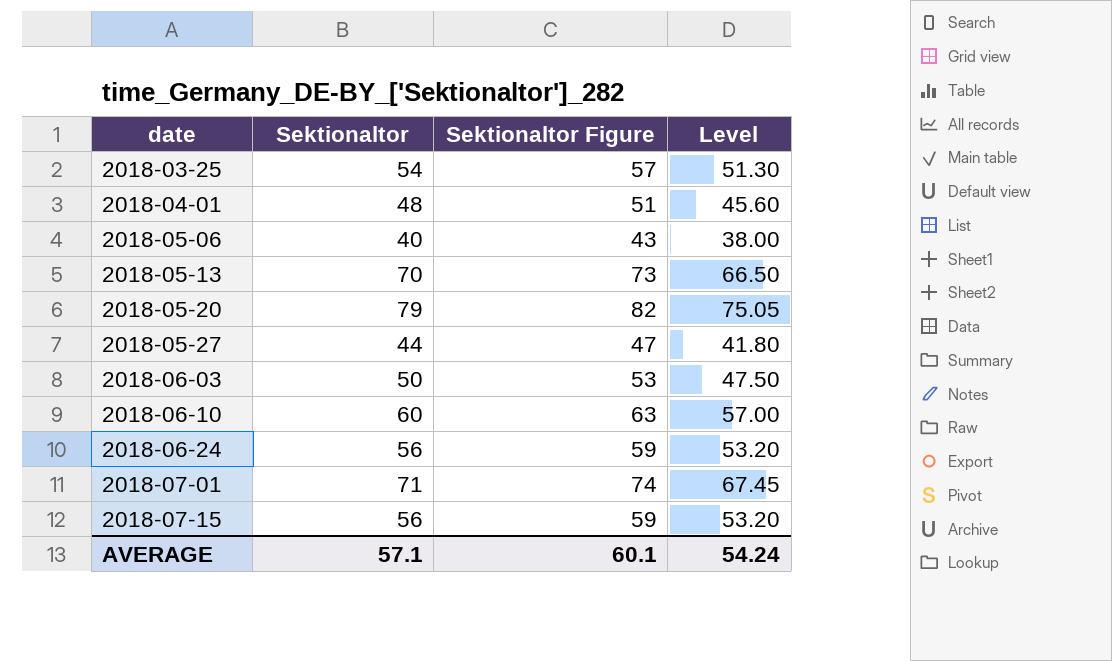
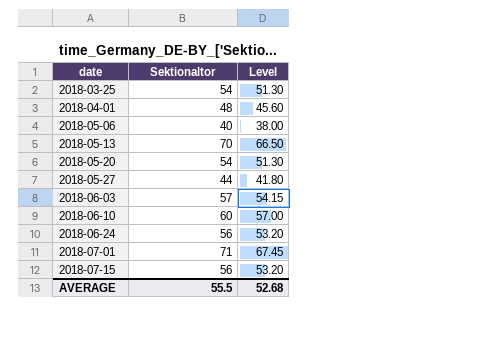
column Sektionaltor Figure | formula: [Sektionaltor] + 3 -> none
2018-05-20 | Sektionaltor: 79 -> 54
2018-05-20 | Level: 75.05 -> 51.30
2018-06-03 | Sektionaltor: 50 -> 57
2018-06-03 | Level: 47.50 -> 54.15
AVERAGE | Sektionaltor: 57.1 -> 55.5
AVERAGE | Level: 54.24 -> 52.68

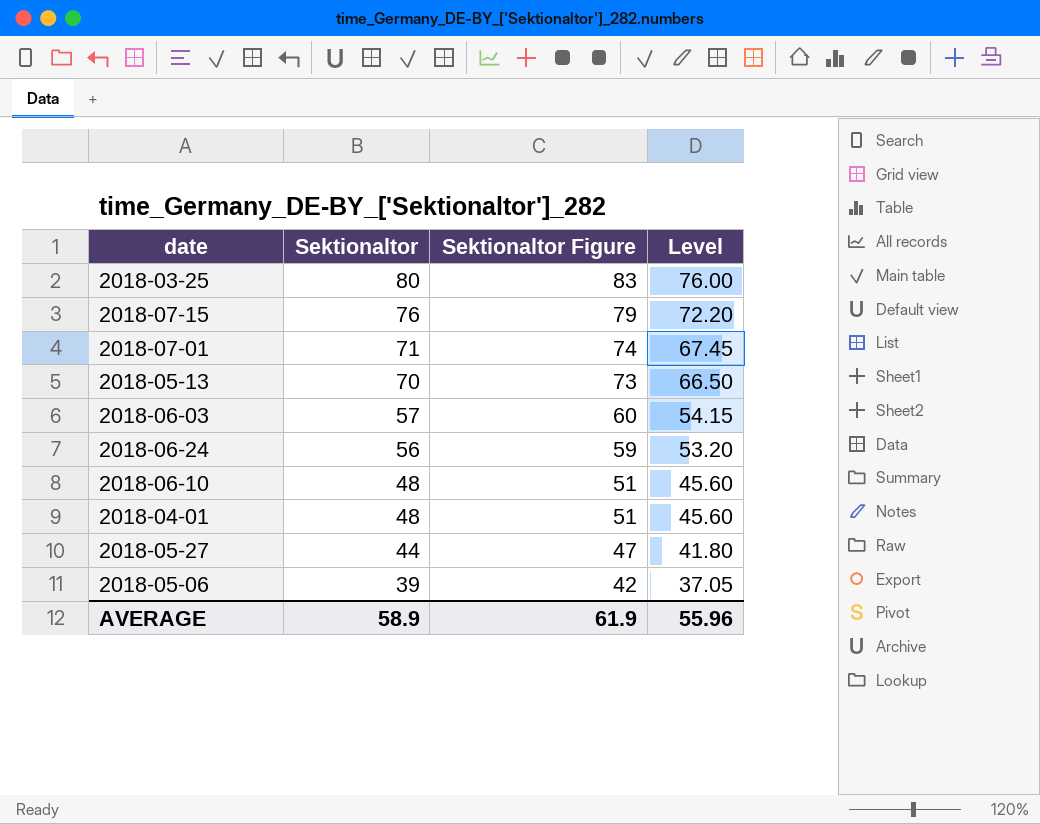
row order: date ascending -> Sektionaltor descending
column Sektionaltor Figure | formula: none -> [Sektionaltor] + 3
row 2018-05-20: 54 | 51.30 -> none
2018-03-25 | Sektionaltor: 54 -> 80
2018-03-25 | Level: 51.30 -> 76.00
2018-07-15 | Sektionaltor: 56 -> 76
2018-07-15 | Level: 53.20 -> 72.20
2018-06-10 | Sektionaltor: 60 -> 48
2018-06-10 | Level: 57.00 -> 45.60
2018-05-06 | Sektionaltor: 40 -> 39
2018-05-06 | Level: 38.00 -> 37.05
AVERAGE | Sektionaltor: 55.5 -> 58.9
AVERAGE | Level: 52.68 -> 55.96

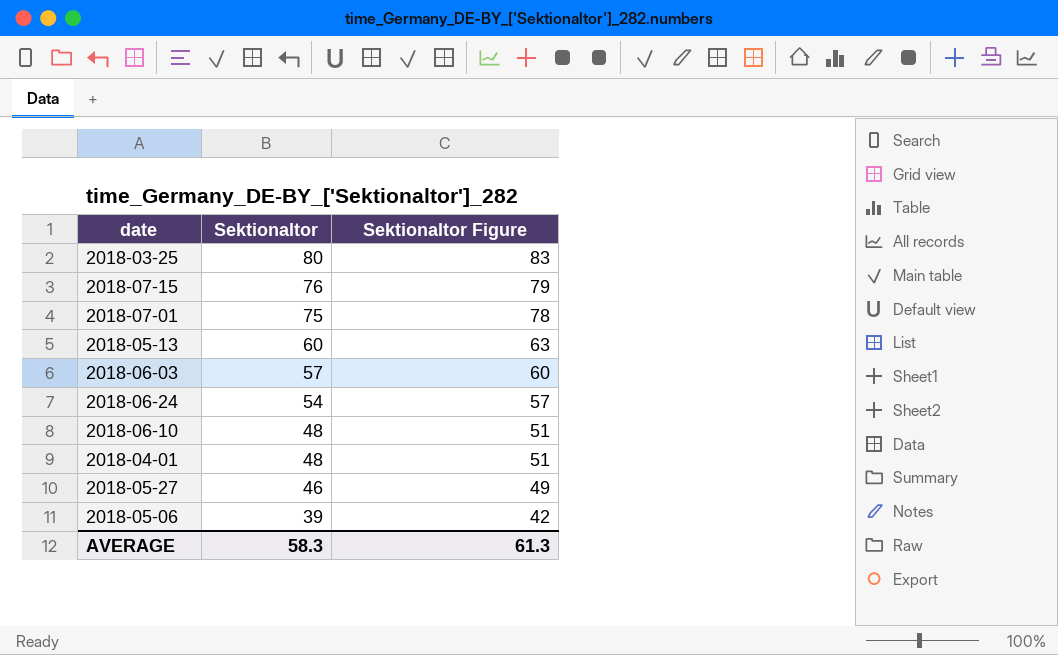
column Level | formula: [Sektionaltor] * 0.95 -> none
2018-07-01 | Sektionaltor: 71 -> 75
2018-07-01 | Sektionaltor Figure: 74 -> 78
2018-05-13 | Sektionaltor: 70 -> 60
2018-05-13 | Sektionaltor Figure: 73 -> 63
2018-06-24 | Sektionaltor: 56 -> 54
2018-06-24 | Sektionaltor Figure: 59 -> 57
2018-05-27 | Sektionaltor: 44 -> 46
2018-05-27 | Sektionaltor Figure: 47 -> 49
AVERAGE | Sektionaltor: 58.9 -> 58.3
AVERAGE | Sektionaltor Figure: 61.9 -> 61.3

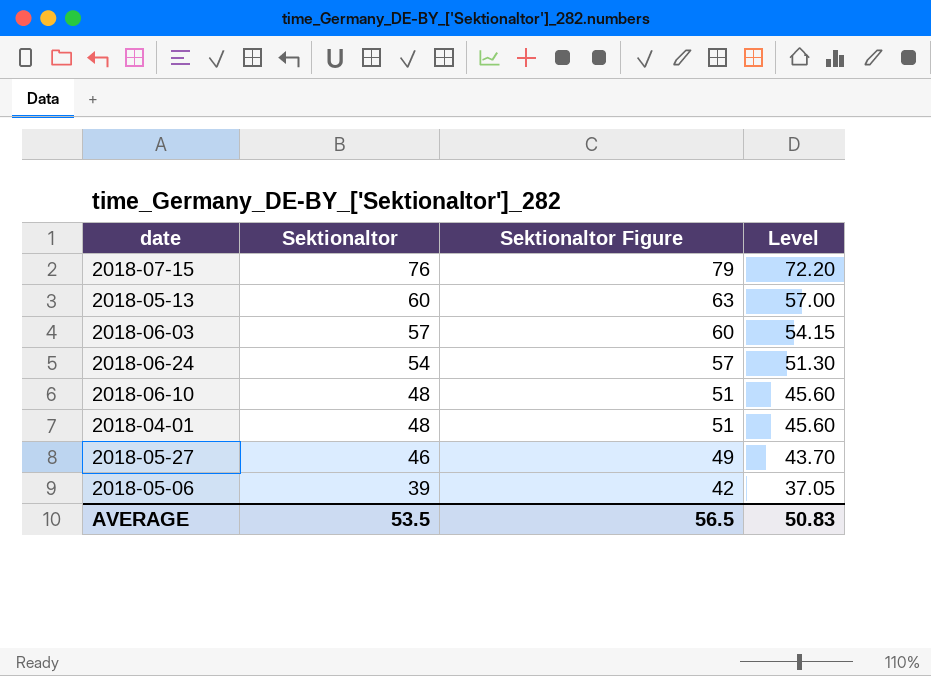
column Level | formula: none -> [Sektionaltor] * 0.95
row 2018-03-25: 80 | 83 -> none
row 2018-07-01: 75 | 78 -> none
AVERAGE | Sektionaltor: 58.3 -> 53.5
AVERAGE | Sektionaltor Figure: 61.3 -> 56.5

